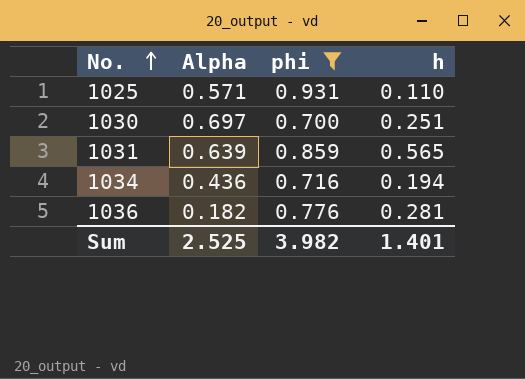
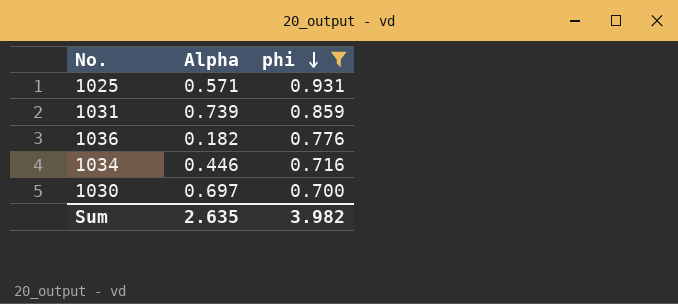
row order: No. ascending -> phi descending
column h | position: 4 -> none
1031 | Alpha: 0.639 -> 0.739
1034 | Alpha: 0.436 -> 0.446
Sum | Alpha: 2.525 -> 2.635

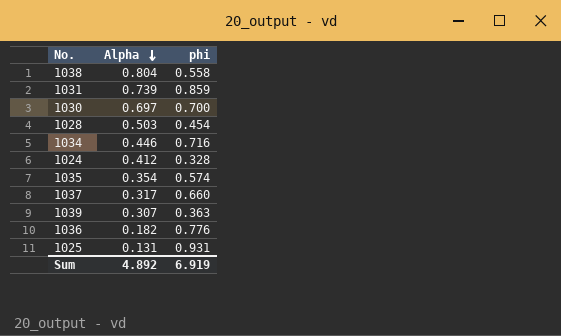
filter: phi >= 0.700 -> none
row order: phi descending -> Alpha descending
1025 | Alpha: 0.571 -> 0.131
Sum | Alpha: 2.635 -> 4.892
Sum | phi: 3.982 -> 6.919

